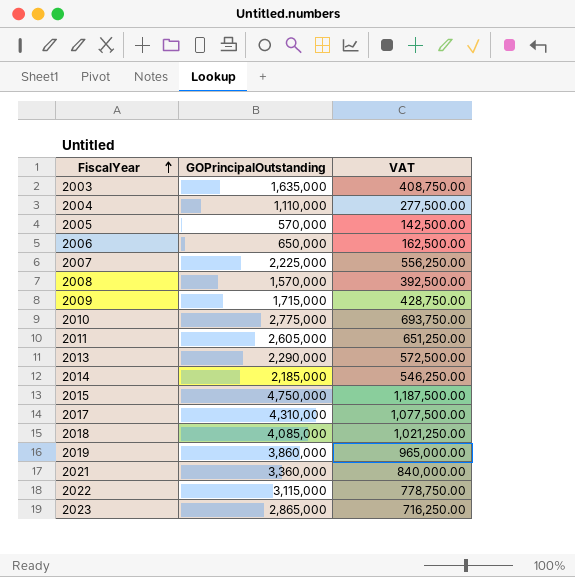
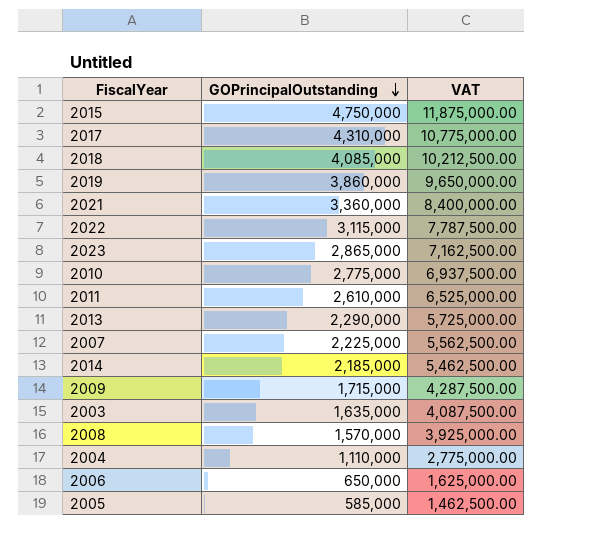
row order: FiscalYear ascending -> GOPrincipalOutstanding descending
column VAT | formula: [GOPrincipalOutstanding] * 0.25 -> [GOPrincipalOutstanding] * 2.5
2011 | GOPrincipalOutstanding: 2,605,000 -> 2,610,000
2005 | GOPrincipalOutstanding: 570,000 -> 585,000

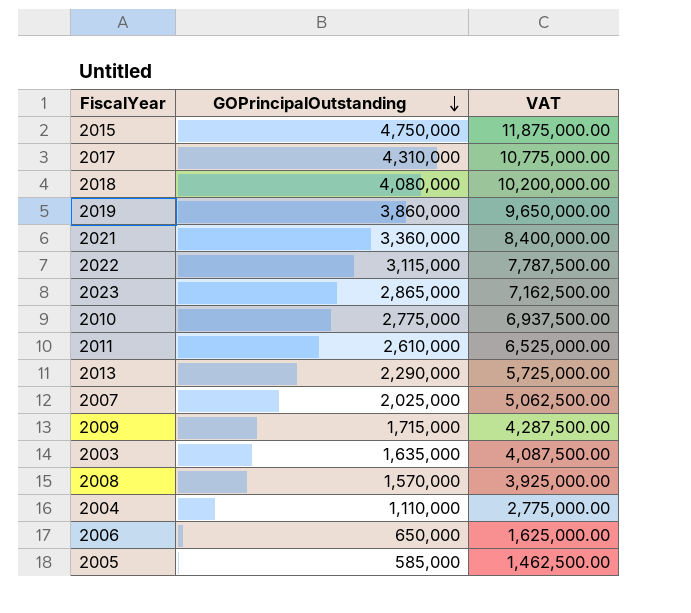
row 2014: 2,185,000 | 5,462,500.00 -> none
2018 | GOPrincipalOutstanding: 4,085,000 -> 4,080,000
2018 | VAT: 10,212,500.00 -> 10,200,000.00
2007 | GOPrincipalOutstanding: 2,225,000 -> 2,025,000
2007 | VAT: 5,562,500.00 -> 5,062,500.00

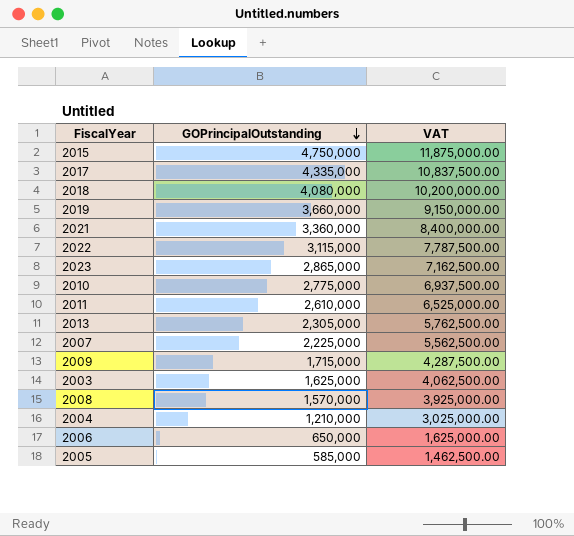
2017 | GOPrincipalOutstanding: 4,310,000 -> 4,335,000
2017 | VAT: 10,775,000.00 -> 10,837,500.00
2019 | GOPrincipalOutstanding: 3,860,000 -> 3,660,000
2019 | VAT: 9,650,000.00 -> 9,150,000.00
2013 | GOPrincipalOutstanding: 2,290,000 -> 2,305,000
2013 | VAT: 5,725,000.00 -> 5,762,500.00
2007 | GOPrincipalOutstanding: 2,025,000 -> 2,225,000
2007 | VAT: 5,062,500.00 -> 5,562,500.00
2003 | GOPrincipalOutstanding: 1,635,000 -> 1,625,000
2003 | VAT: 4,087,500.00 -> 4,062,500.00
2004 | GOPrincipalOutstanding: 1,110,000 -> 1,210,000
2004 | VAT: 2,775,000.00 -> 3,025,000.00

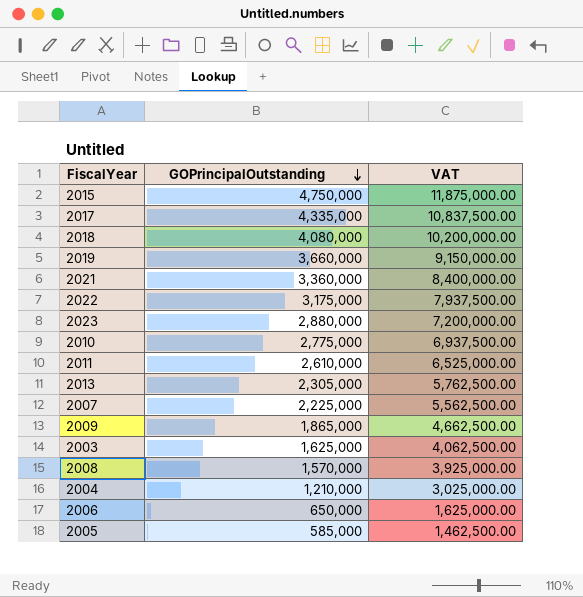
2022 | GOPrincipalOutstanding: 3,115,000 -> 3,175,000
2022 | VAT: 7,787,500.00 -> 7,937,500.00
2023 | GOPrincipalOutstanding: 2,865,000 -> 2,880,000
2023 | VAT: 7,162,500.00 -> 7,200,000.00
2009 | GOPrincipalOutstanding: 1,715,000 -> 1,865,000
2009 | VAT: 4,287,500.00 -> 4,662,500.00

